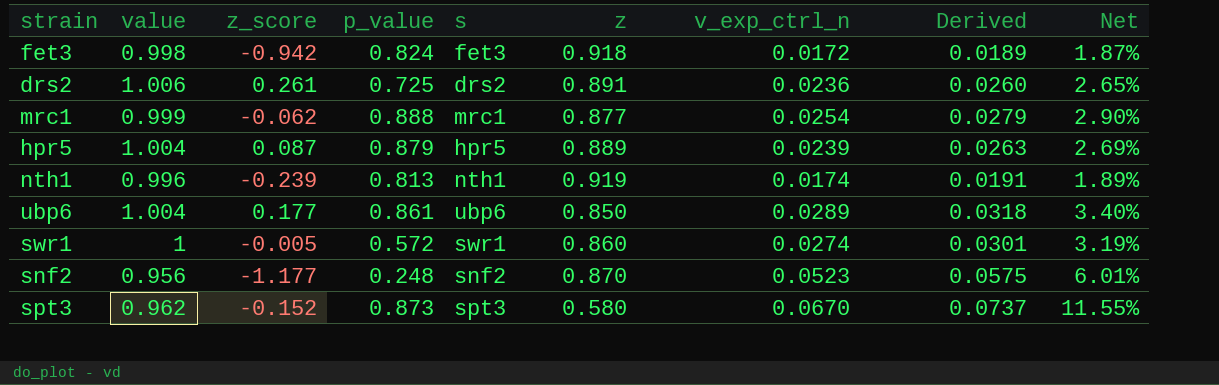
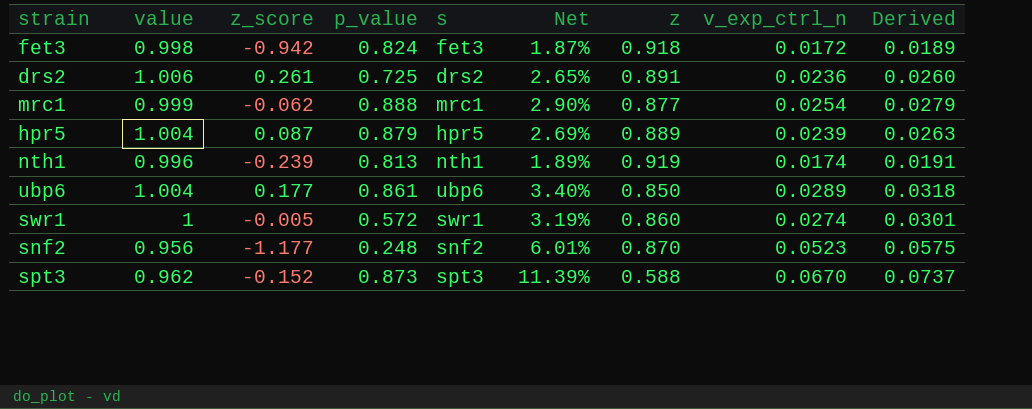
column Net | position: 9 -> 6
spt3 | Net: 11.55% -> 11.39%
spt3 | z: 0.580 -> 0.588

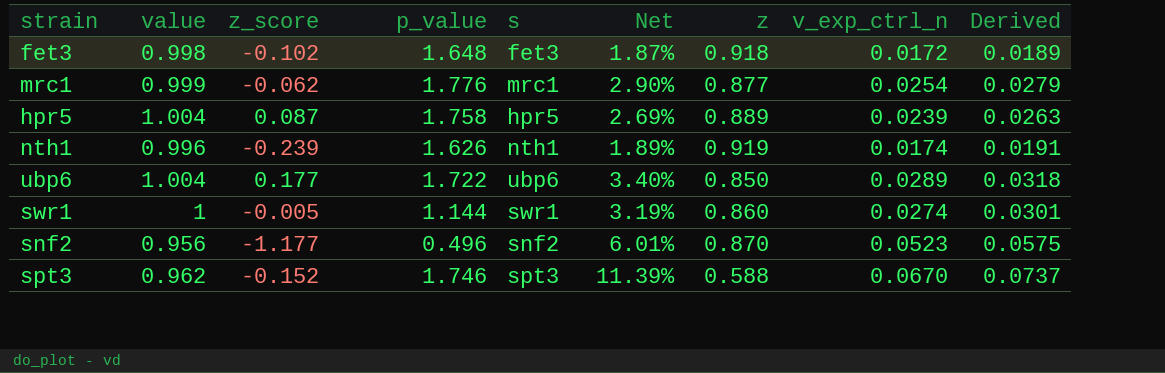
row drs2: 1.006 | 0.261 | 0.725 | drs2 | 2.65% | 0.891 | 0.0236 | 0.0260 -> none
fet3 | z_score: -0.942 -> -0.102
fet3 | p_value: 0.824 -> 1.648
mrc1 | p_value: 0.888 -> 1.776
hpr5 | p_value: 0.879 -> 1.758
nth1 | p_value: 0.813 -> 1.626
ubp6 | p_value: 0.861 -> 1.722
swr1 | p_value: 0.572 -> 1.144
snf2 | p_value: 0.248 -> 0.496
spt3 | p_value: 0.873 -> 1.746

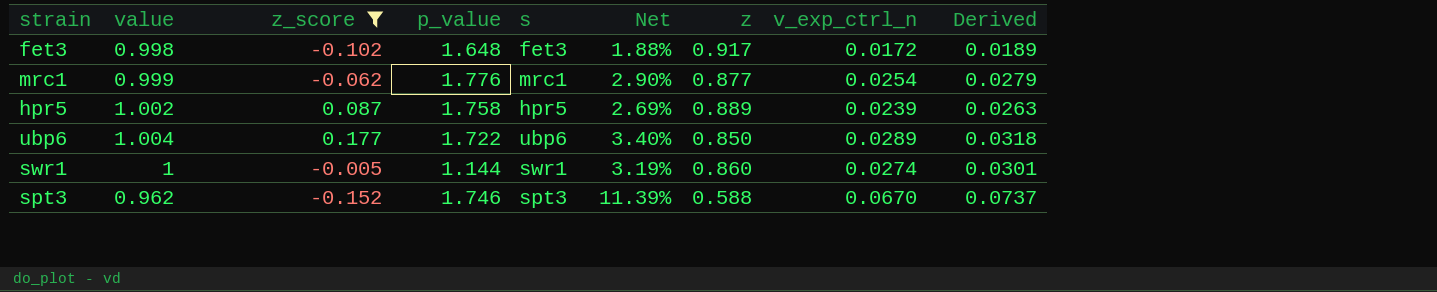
filter: none -> z_score >= -0.152
fet3 | Net: 1.87% -> 1.88%
fet3 | z: 0.918 -> 0.917
hpr5 | value: 1.004 -> 1.002

